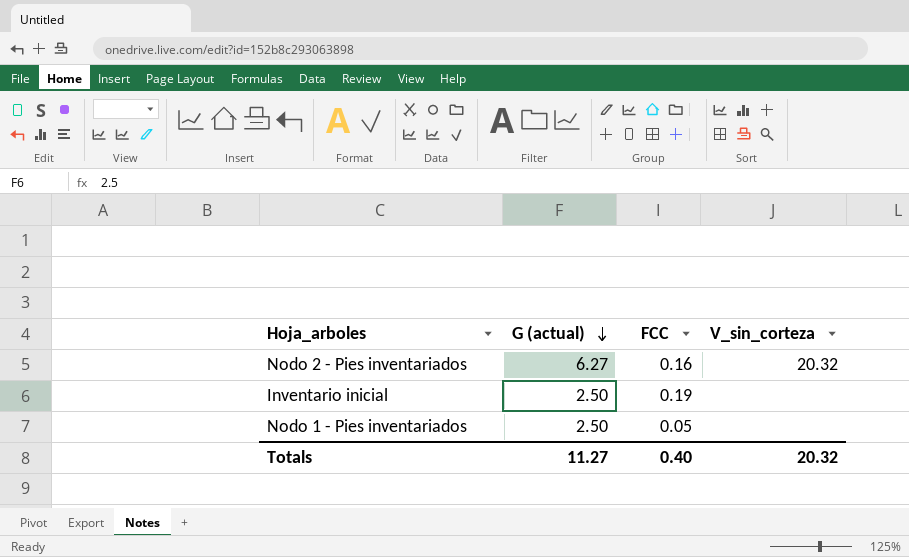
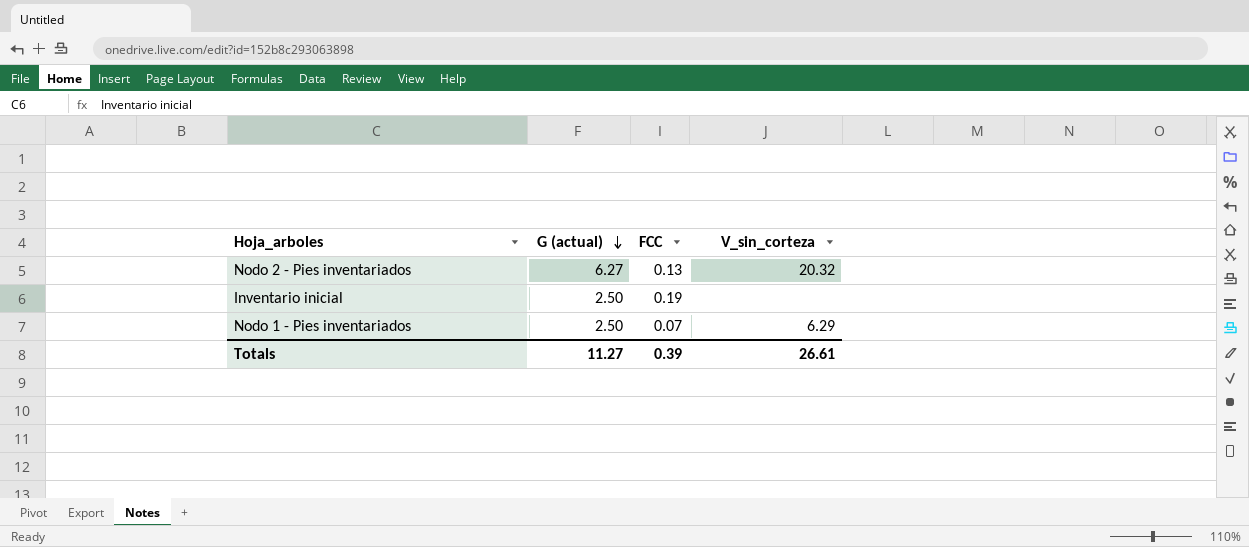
Nodo 2 - Pies inventariados | FCC: 0.16 -> 0.13
Nodo 1 - Pies inventariados | FCC: 0.05 -> 0.07
Nodo 1 - Pies inventariados | V_sin_corteza: none -> 6.29
Totals | FCC: 0.40 -> 0.39
Totals | V_sin_corteza: 20.32 -> 26.61

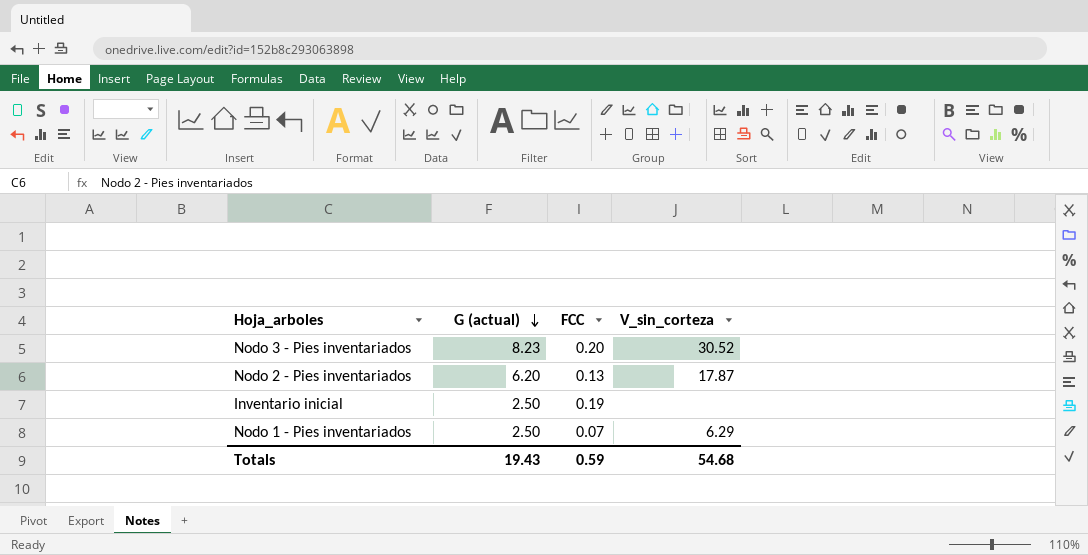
row Nodo 3 - Pies inventariados: none -> 8.23 | 0.20 | 30.52
Nodo 2 - Pies inventariados | G (actual): 6.27 -> 6.20
Nodo 2 - Pies inventariados | V_sin_corteza: 20.32 -> 17.87
Totals | G (actual): 11.27 -> 19.43
Totals | FCC: 0.39 -> 0.59
Totals | V_sin_corteza: 26.61 -> 54.68

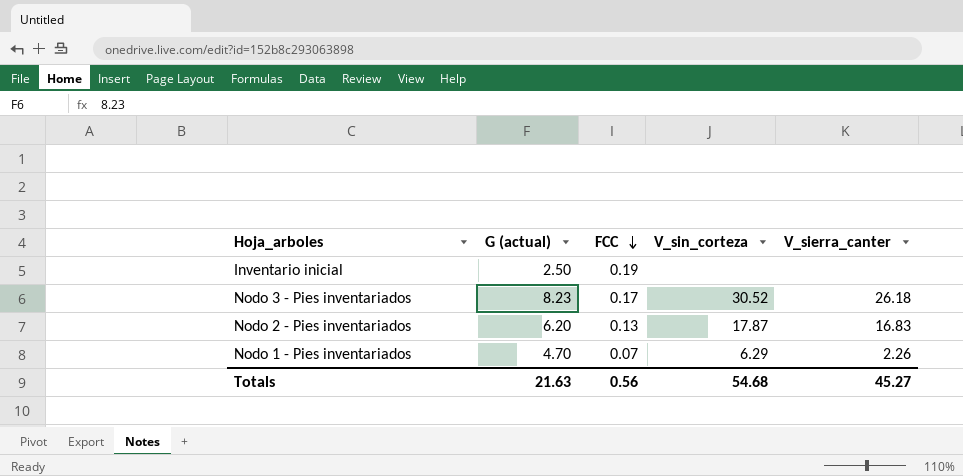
row order: G (actual) descending -> FCC descending
column V_sierra_canter | position: none -> 5
Nodo 3 - Pies inventariados | FCC: 0.20 -> 0.17
Nodo 1 - Pies inventariados | G (actual): 2.50 -> 4.70
Totals | G (actual): 19.43 -> 21.63
Totals | FCC: 0.59 -> 0.56

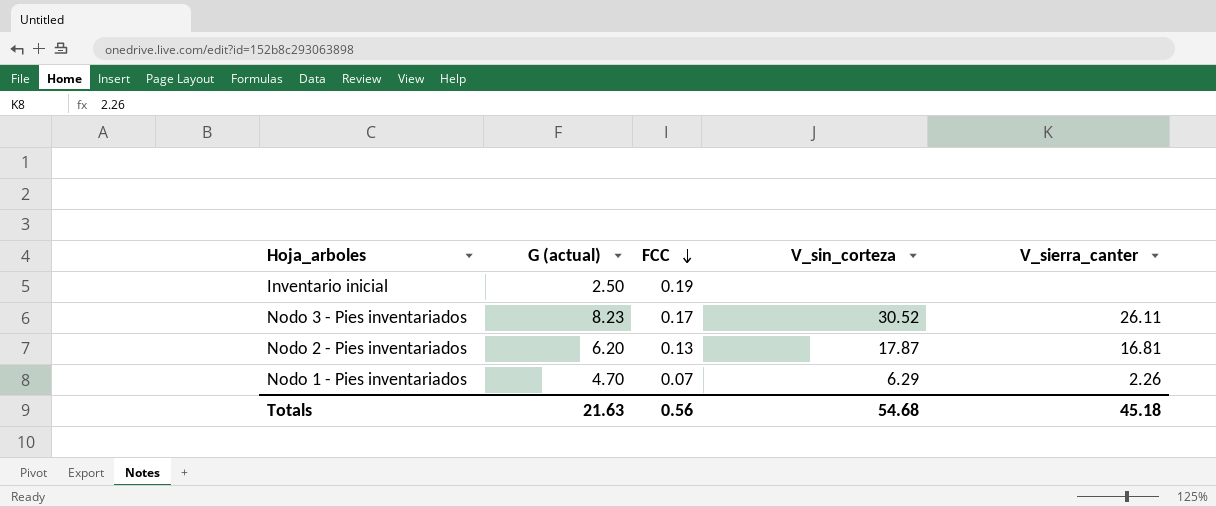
Nodo 3 - Pies inventariados | V_sierra_canter: 26.18 -> 26.11
Nodo 2 - Pies inventariados | V_sierra_canter: 16.83 -> 16.81
Totals | V_sierra_canter: 45.27 -> 45.18

